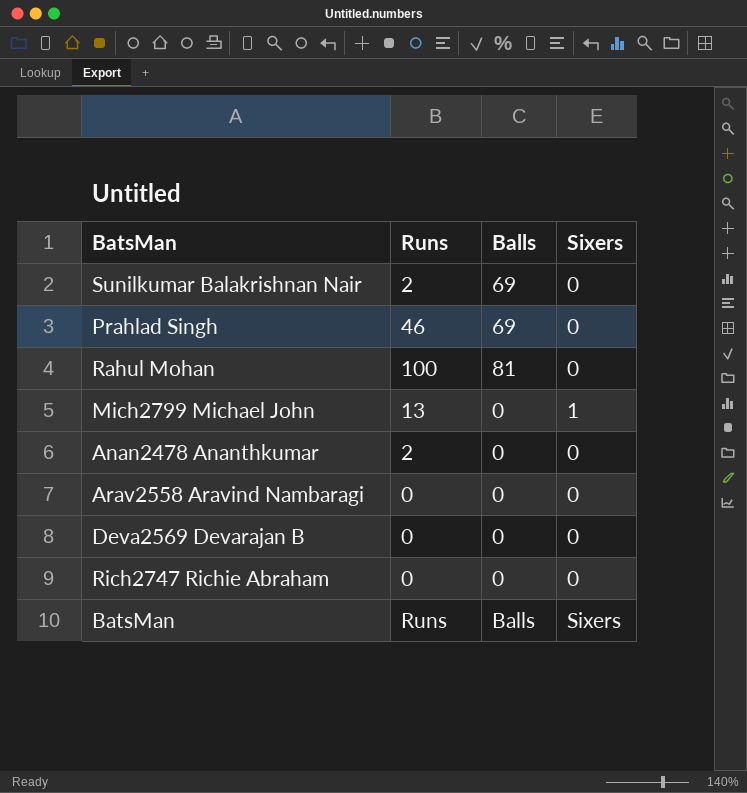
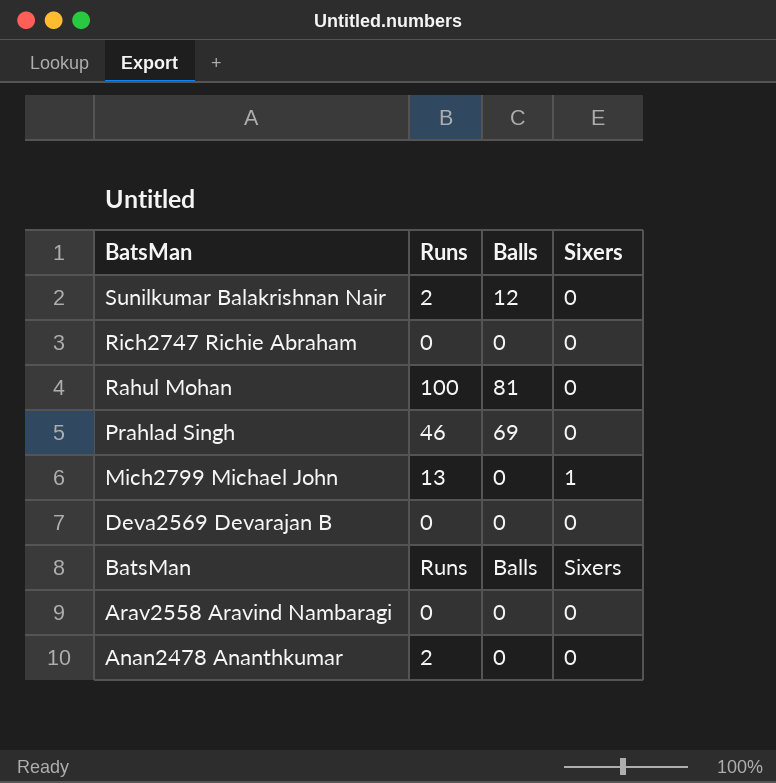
row order: none -> BatsMan descending
Sunilkumar Balakrishnan Nair | Balls: 69 -> 12

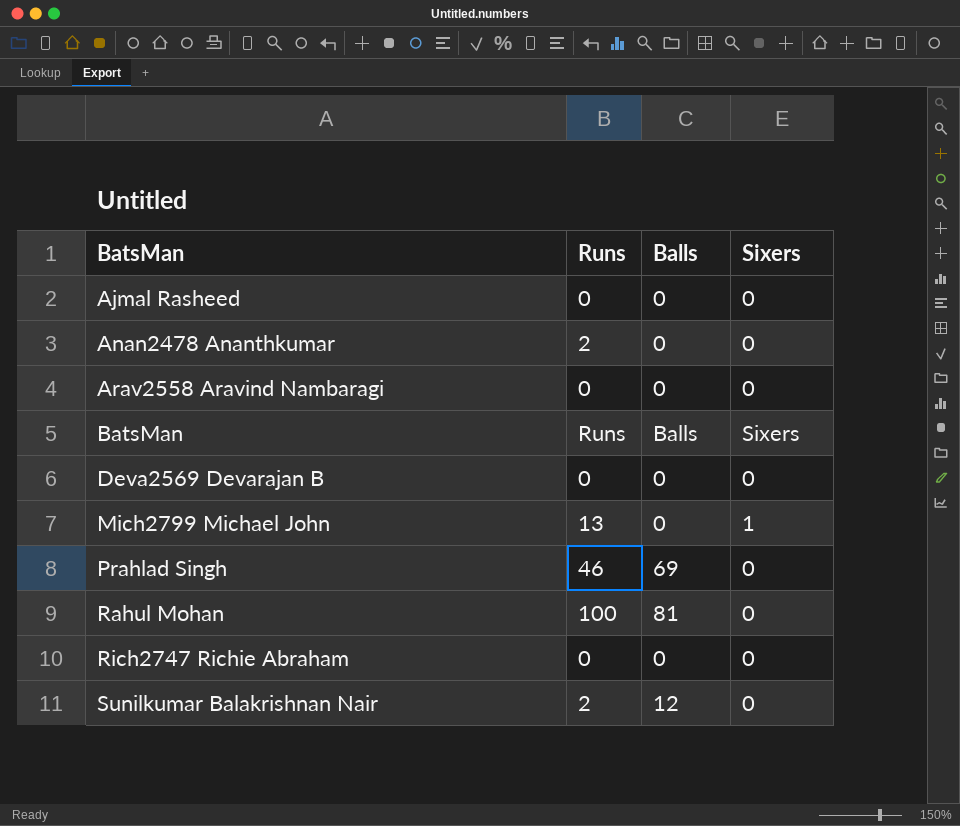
row order: BatsMan descending -> BatsMan ascending
row Ajmal Rasheed: none -> 0 | 0 | 0

